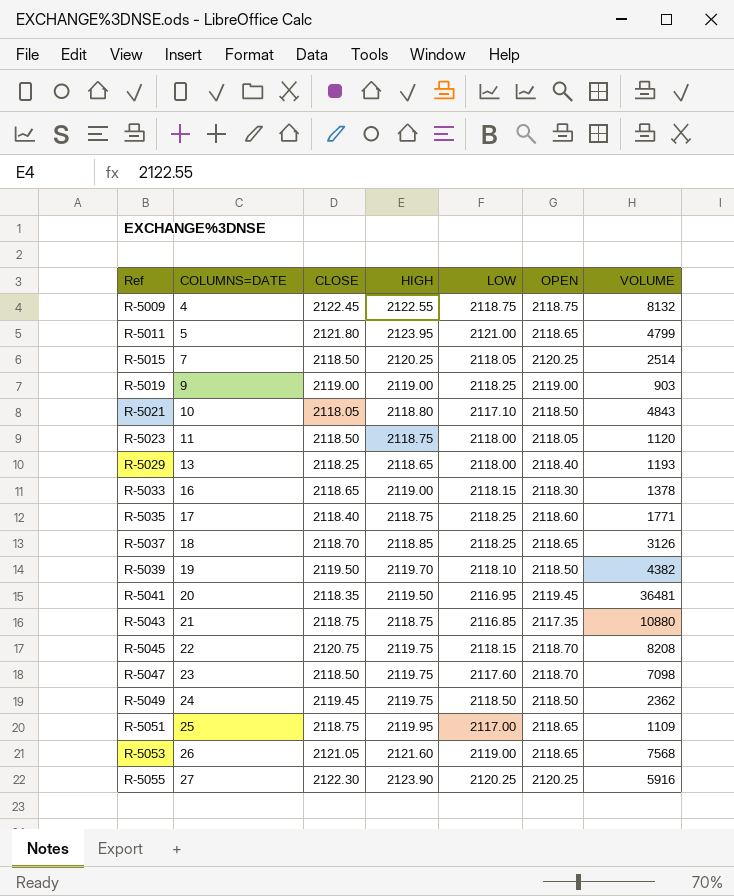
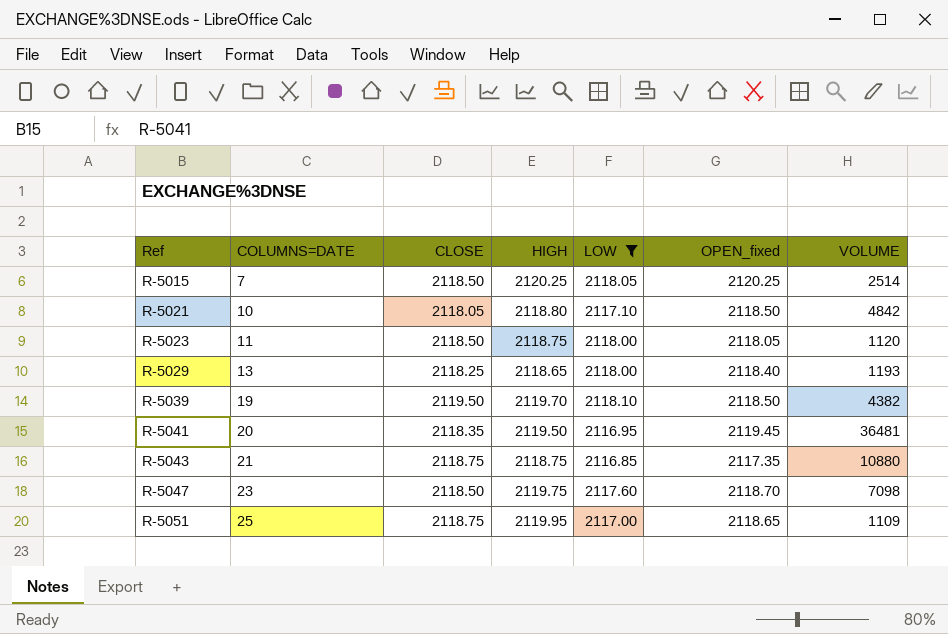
filter: none -> LOW <= 2118.10
column name: OPEN -> OPEN_fixed
R-5021 | VOLUME: 4843 -> 4842

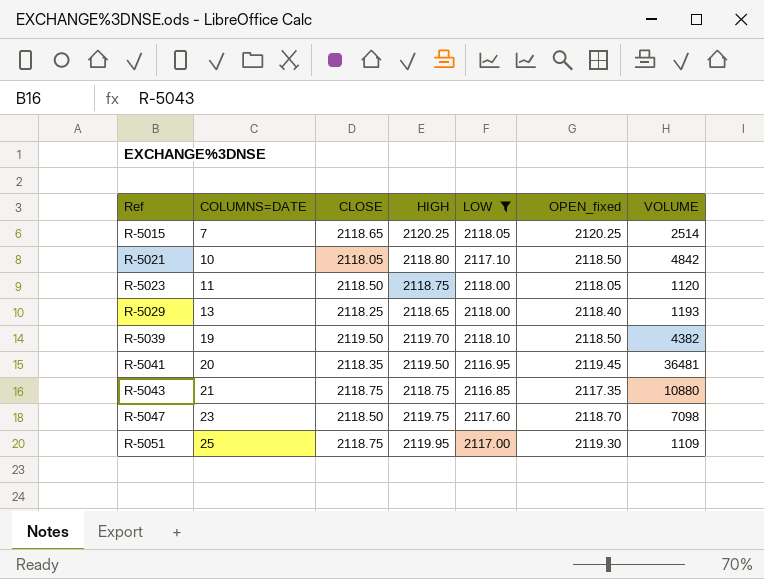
R-5015 | CLOSE: 2118.50 -> 2118.65
R-5051 | OPEN_fixed: 2118.65 -> 2119.30

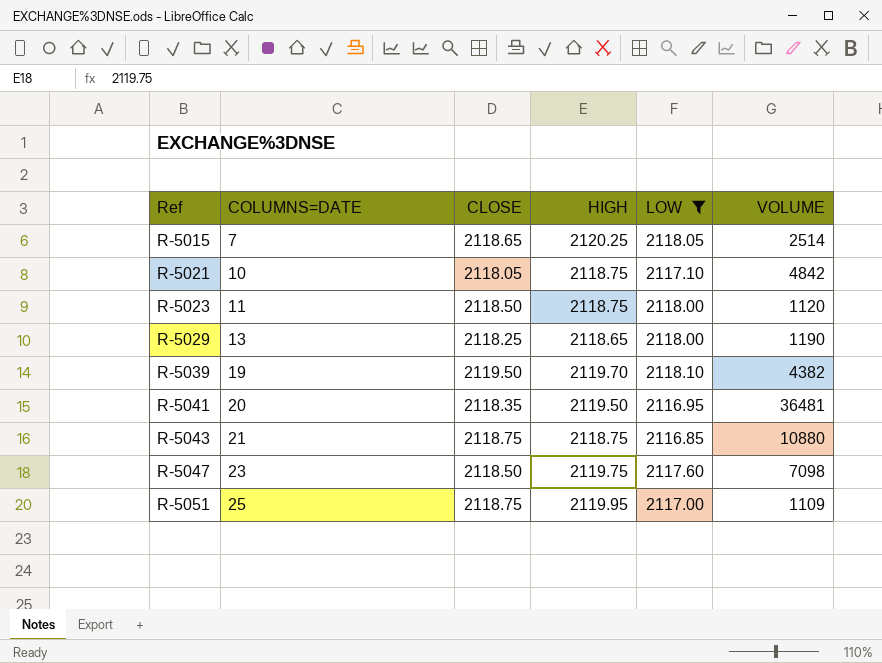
column OPEN_fixed | position: 6 -> none
R-5021 | HIGH: 2118.80 -> 2118.75
R-5029 | VOLUME: 1193 -> 1190

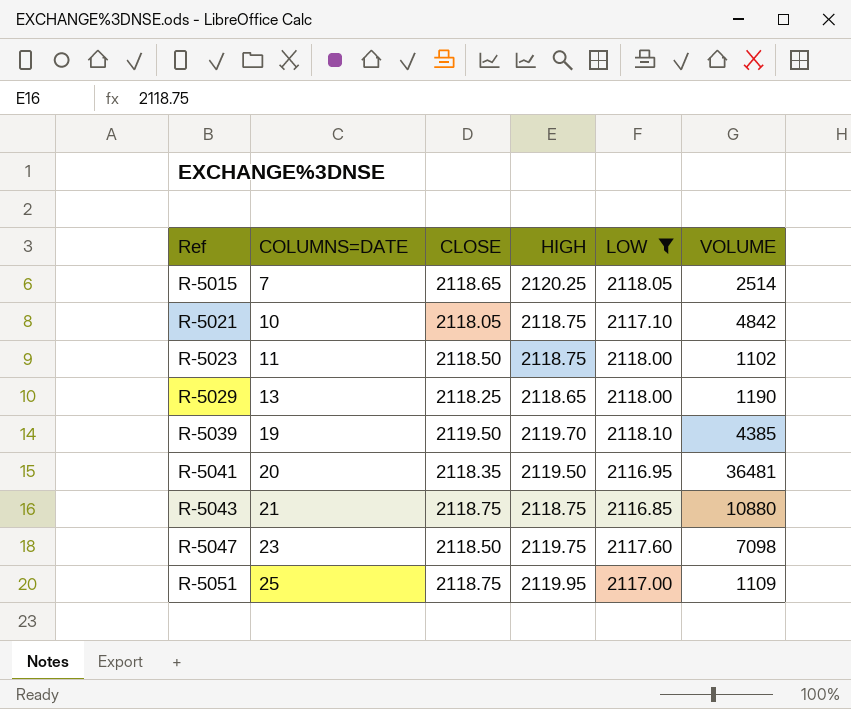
R-5023 | VOLUME: 1120 -> 1102
R-5039 | VOLUME: 4382 -> 4385

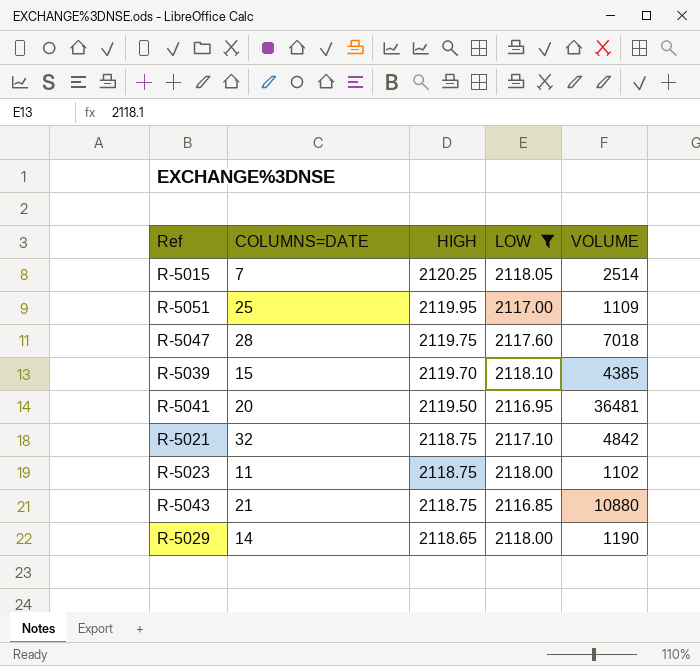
row order: Ref ascending -> HIGH descending
column CLOSE | position: 3 -> none
R-5047 | COLUMNS=DATE: 23 -> 28
R-5047 | VOLUME: 7098 -> 7018
R-5039 | COLUMNS=DATE: 19 -> 15
R-5021 | COLUMNS=DATE: 10 -> 32
R-5029 | COLUMNS=DATE: 13 -> 14

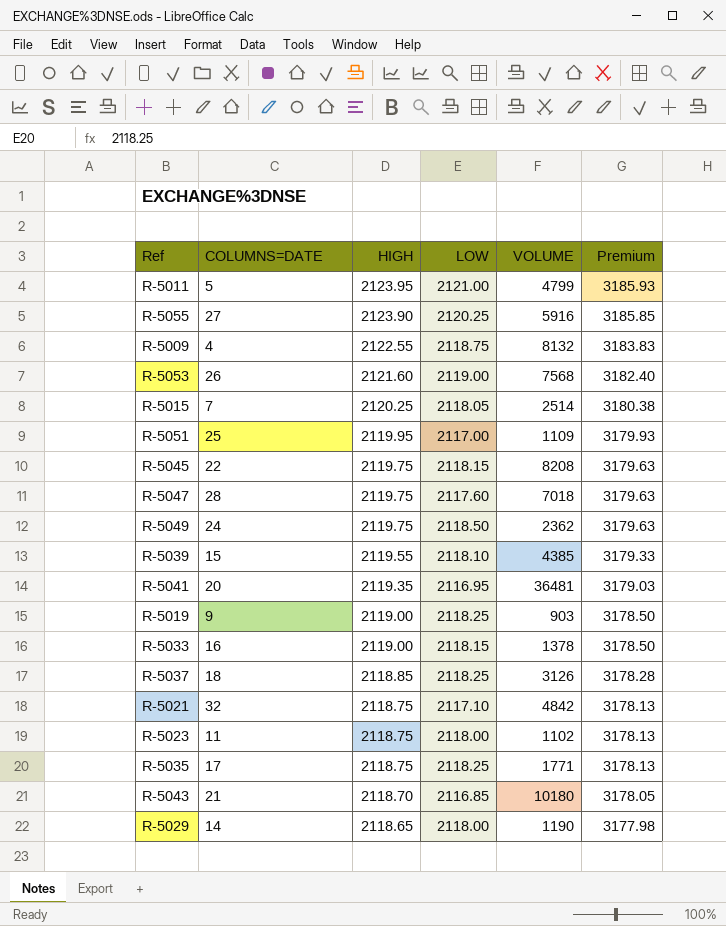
filter: LOW <= 2118.10 -> none
column Premium | formula: none -> [HIGH] * 1.5
R-5039 | HIGH: 2119.70 -> 2119.55
R-5041 | HIGH: 2119.50 -> 2119.35
R-5043 | HIGH: 2118.75 -> 2118.70
R-5043 | VOLUME: 10880 -> 10180

